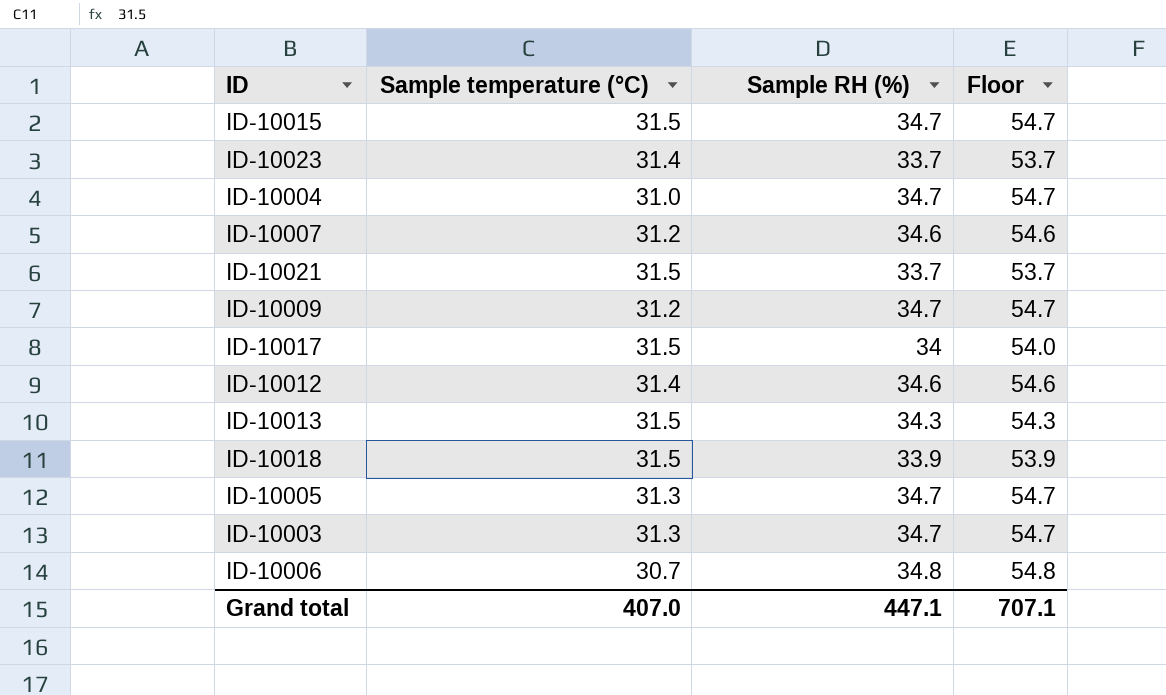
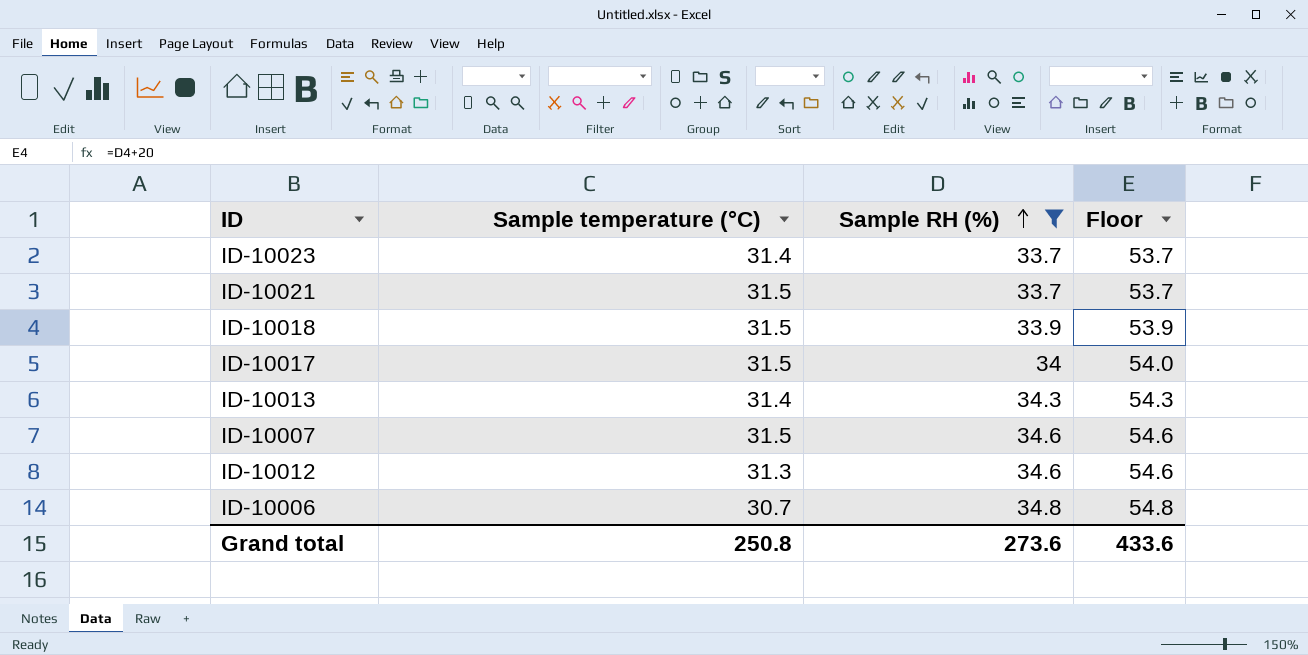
filter: none -> Sample RH (%) != 34.7
row order: none -> Sample RH (%) ascending
ID-10013 | Sample temperature (°C): 31.5 -> 31.4
ID-10007 | Sample temperature (°C): 31.2 -> 31.5
ID-10012 | Sample temperature (°C): 31.4 -> 31.3
Grand total | Sample temperature (°C): 407.0 -> 250.8
Grand total | Sample RH (%): 447.1 -> 273.6
Grand total | Floor: 707.1 -> 433.6

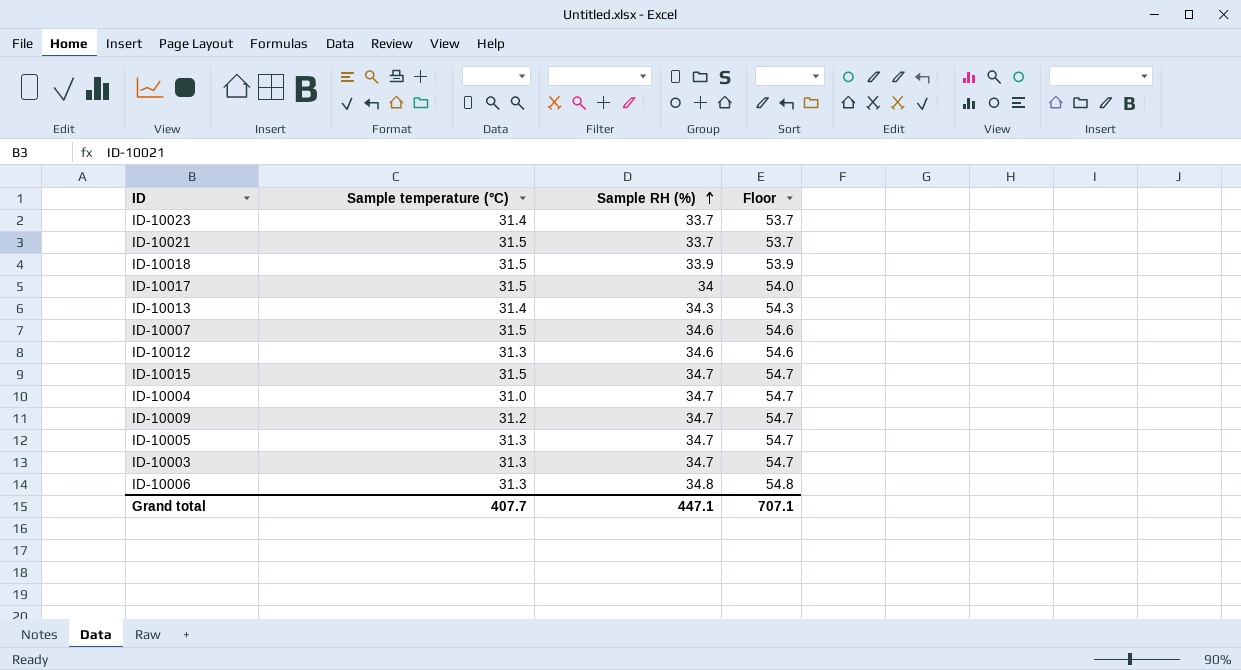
filter: Sample RH (%) != 34.7 -> none
ID-10006 | Sample temperature (°C): 30.7 -> 31.3
Grand total | Sample temperature (°C): 250.8 -> 407.7
Grand total | Sample RH (%): 273.6 -> 447.1
Grand total | Floor: 433.6 -> 707.1

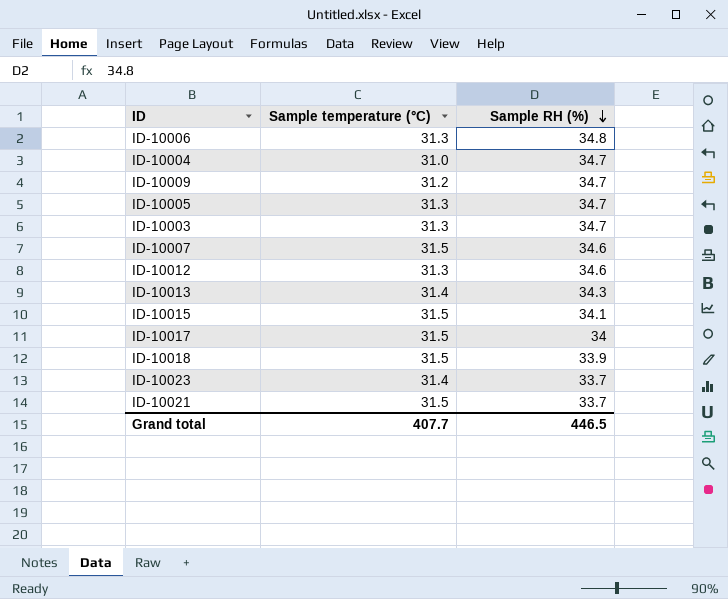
row order: Sample RH (%) ascending -> Sample RH (%) descending
column Floor | formula: [Sample RH (%)] + 20 -> none
ID-10015 | Sample RH (%): 34.7 -> 34.1
Grand total | Sample RH (%): 447.1 -> 446.5

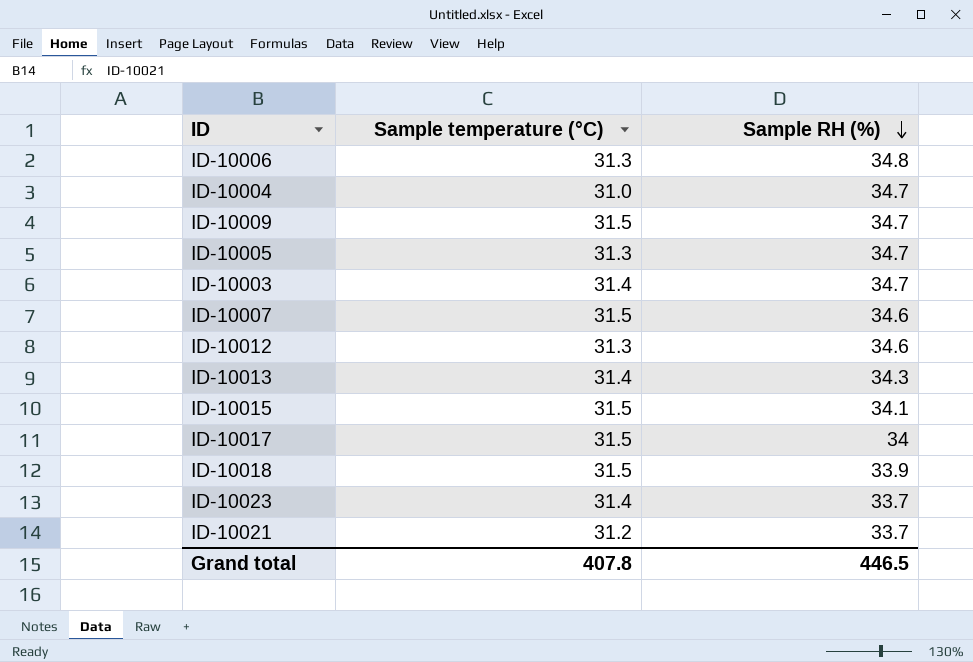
ID-10009 | Sample temperature (°C): 31.2 -> 31.5
ID-10003 | Sample temperature (°C): 31.3 -> 31.4
ID-10021 | Sample temperature (°C): 31.5 -> 31.2
Grand total | Sample temperature (°C): 407.7 -> 407.8

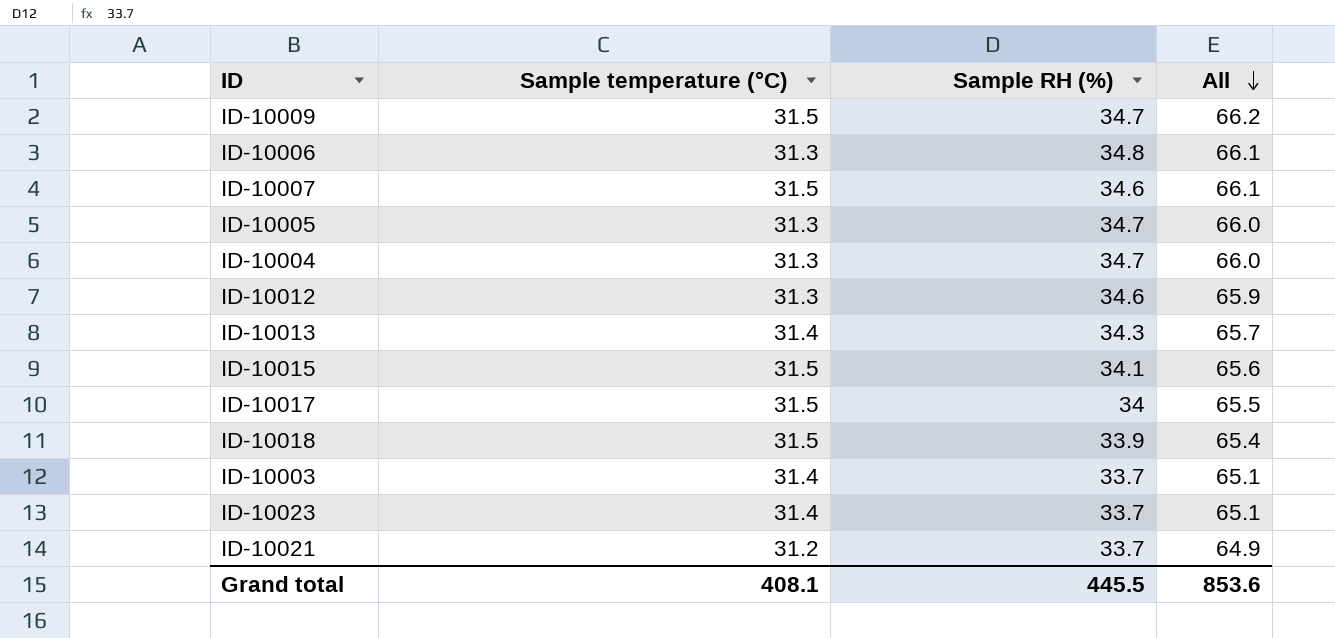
row order: Sample RH (%) descending -> All descending
column All | formula: none -> [Sample temperature (°C)] + [Sample RH (%)]
ID-10004 | Sample temperature (°C): 31.0 -> 31.3
ID-10003 | Sample RH (%): 34.7 -> 33.7
Grand total | Sample temperature (°C): 407.8 -> 408.1
Grand total | Sample RH (%): 446.5 -> 445.5

